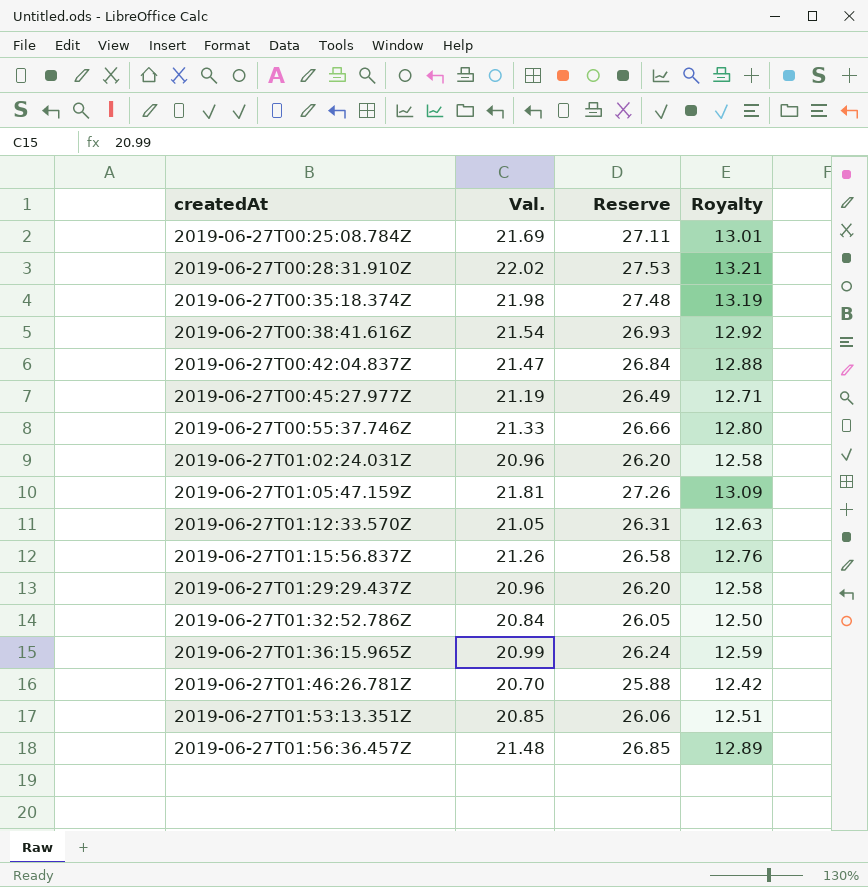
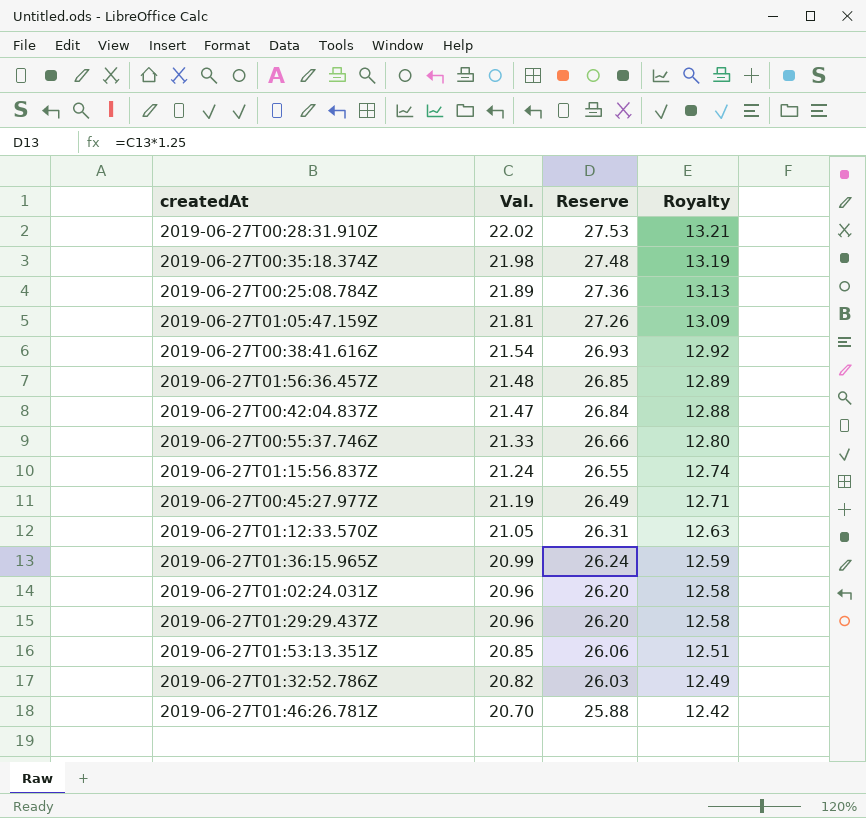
row order: createdAt ascending -> Val. descending
2019-06-27T00:25:08.784Z | Val.: 21.69 -> 21.89
2019-06-27T00:25:08.784Z | Reserve: 27.11 -> 27.36
2019-06-27T00:25:08.784Z | Royalty: 13.01 -> 13.13
2019-06-27T01:15:56.837Z | Val.: 21.26 -> 21.24
2019-06-27T01:15:56.837Z | Reserve: 26.58 -> 26.55
2019-06-27T01:15:56.837Z | Royalty: 12.76 -> 12.74
2019-06-27T01:32:52.786Z | Val.: 20.84 -> 20.82
2019-06-27T01:32:52.786Z | Reserve: 26.05 -> 26.03
2019-06-27T01:32:52.786Z | Royalty: 12.50 -> 12.49

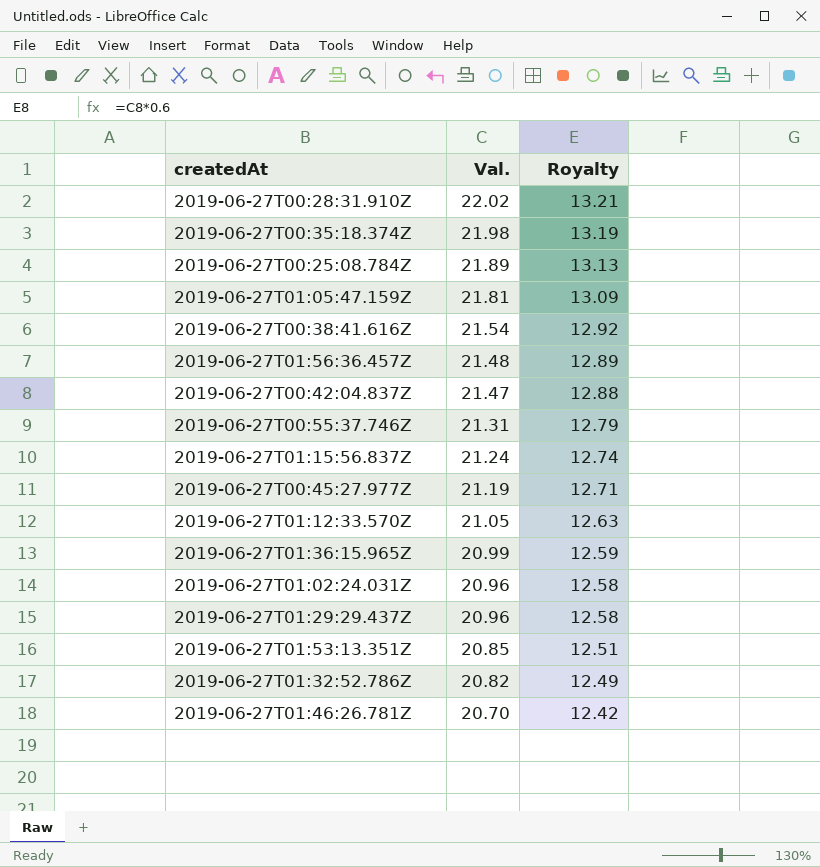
column Reserve | formula: [Val.] * 1.25 -> none
2019-06-27T00:55:37.746Z | Val.: 21.33 -> 21.31
2019-06-27T00:55:37.746Z | Royalty: 12.80 -> 12.79

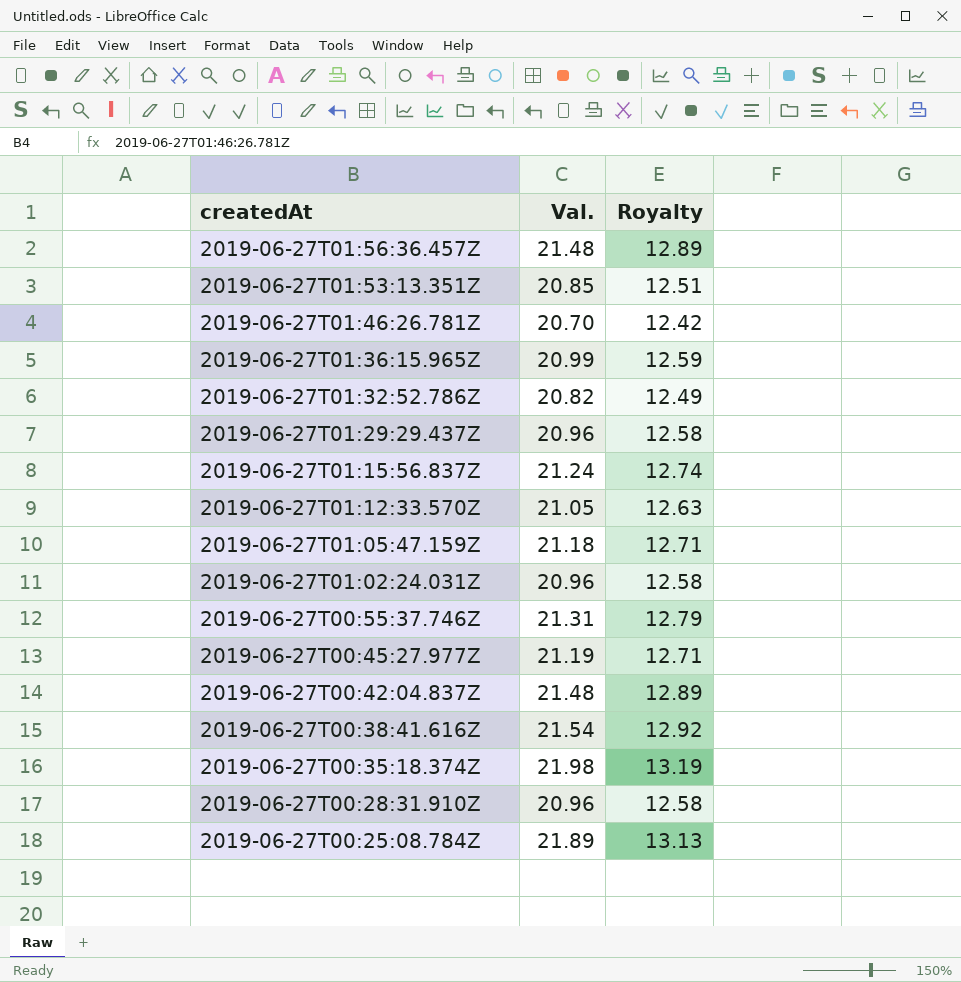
row order: Val. descending -> createdAt descending
2019-06-27T01:05:47.159Z | Val.: 21.81 -> 21.18
2019-06-27T01:05:47.159Z | Royalty: 13.09 -> 12.71
2019-06-27T00:42:04.837Z | Val.: 21.47 -> 21.48
2019-06-27T00:42:04.837Z | Royalty: 12.88 -> 12.89
2019-06-27T00:28:31.910Z | Val.: 22.02 -> 20.96
2019-06-27T00:28:31.910Z | Royalty: 13.21 -> 12.58

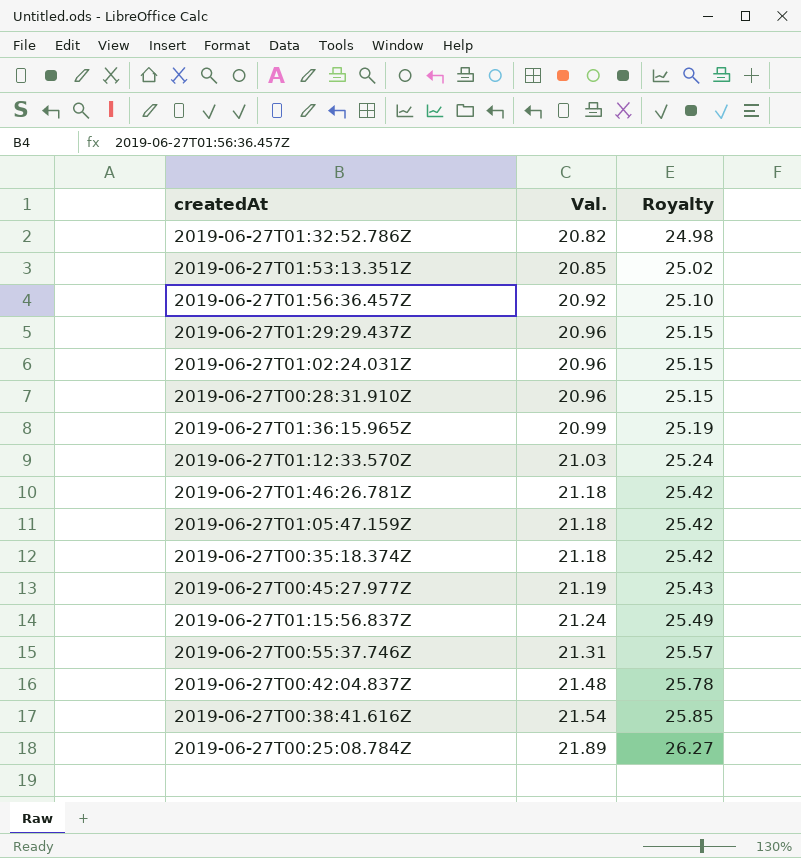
row order: createdAt descending -> Val. ascending
column Royalty | formula: [Val.] * 0.6 -> [Val.] * 1.2
2019-06-27T01:56:36.457Z | Val.: 21.48 -> 20.92
2019-06-27T01:12:33.570Z | Val.: 21.05 -> 21.03
2019-06-27T01:46:26.781Z | Val.: 20.70 -> 21.18
2019-06-27T00:35:18.374Z | Val.: 21.98 -> 21.18

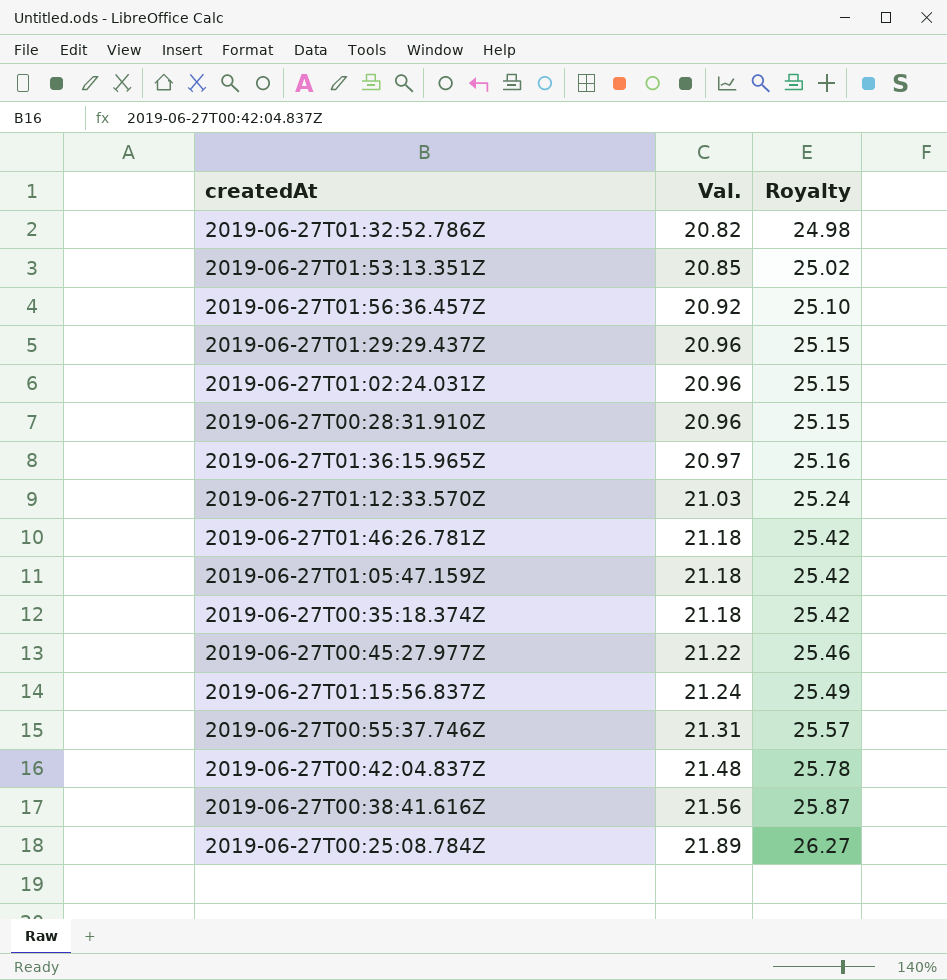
2019-06-27T01:36:15.965Z | Val.: 20.99 -> 20.97
2019-06-27T01:36:15.965Z | Royalty: 25.19 -> 25.16
2019-06-27T00:45:27.977Z | Val.: 21.19 -> 21.22
2019-06-27T00:45:27.977Z | Royalty: 25.43 -> 25.46
2019-06-27T00:38:41.616Z | Val.: 21.54 -> 21.56
2019-06-27T00:38:41.616Z | Royalty: 25.85 -> 25.87

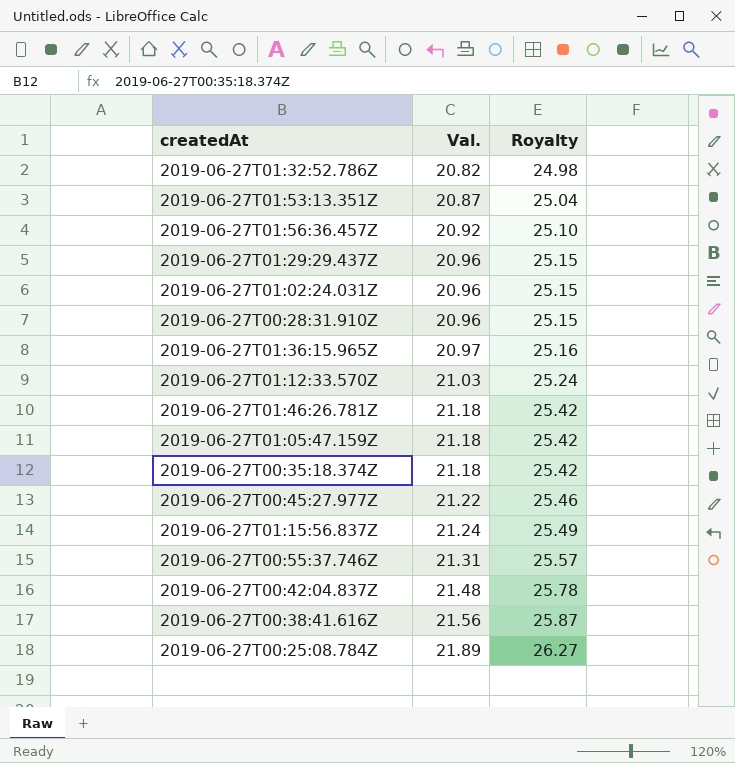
2019-06-27T01:53:13.351Z | Val.: 20.85 -> 20.87
2019-06-27T01:53:13.351Z | Royalty: 25.02 -> 25.04

